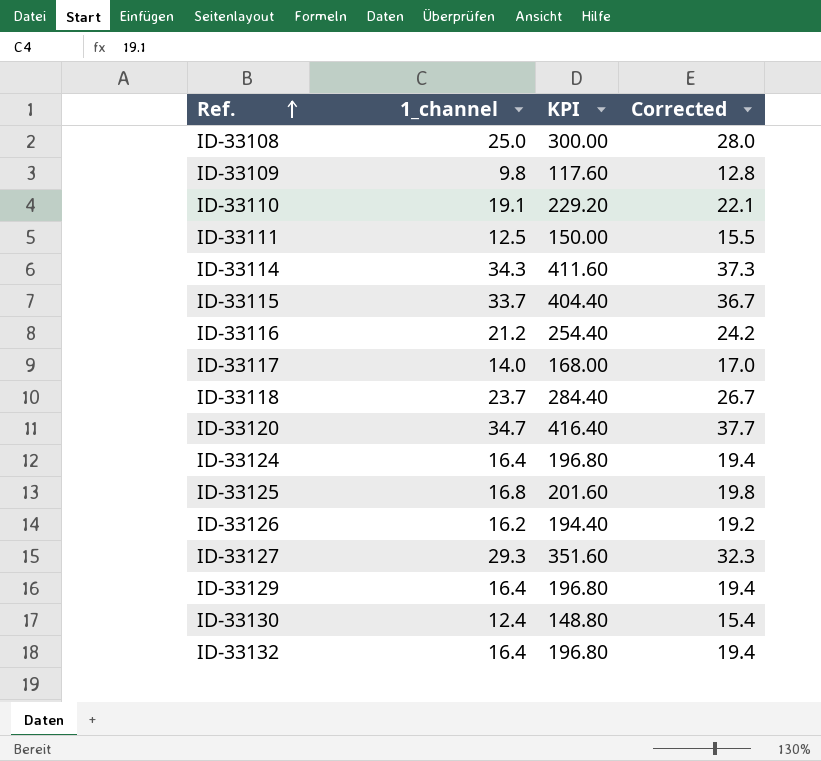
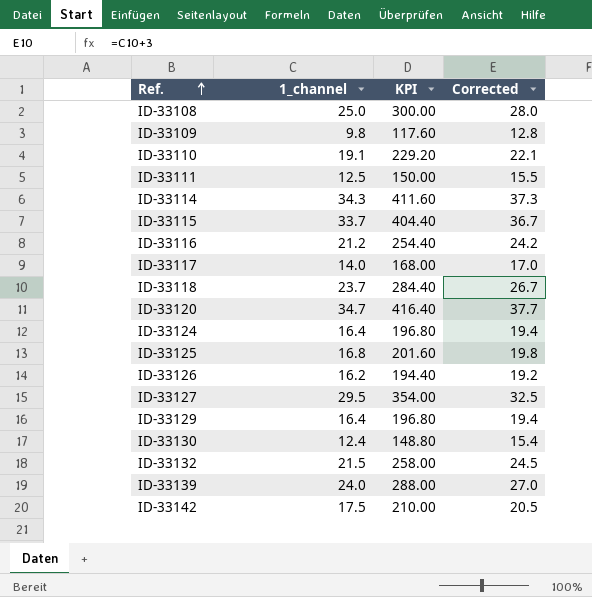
ID-33127 | 1_channel: 29.3 -> 29.5
ID-33127 | KPI: 351.60 -> 354.00
ID-33127 | Corrected: 32.3 -> 32.5
ID-33132 | 1_channel: 16.4 -> 21.5
ID-33132 | KPI: 196.80 -> 258.00
ID-33132 | Corrected: 19.4 -> 24.5
row ID-33139: none -> 24.0 | 288.00 | 27.0
row ID-33142: none -> 17.5 | 210.00 | 20.5

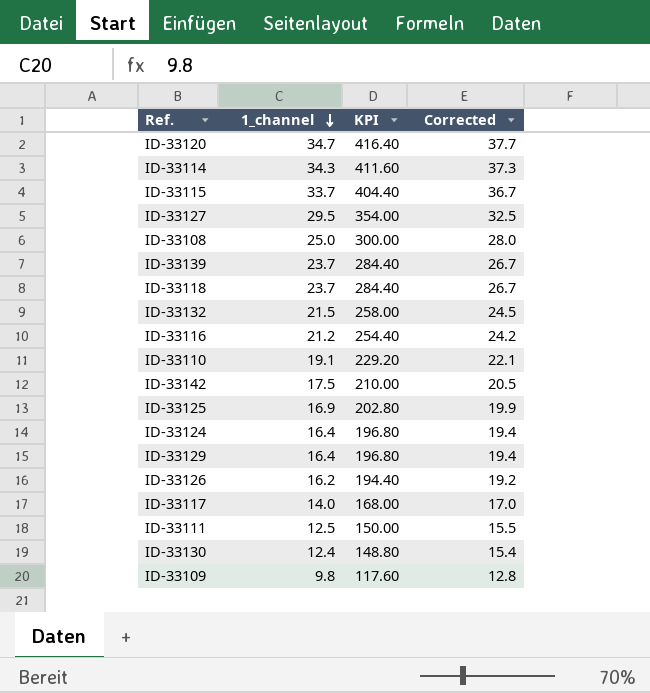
row order: Ref. ascending -> 1_channel descending
ID-33139 | 1_channel: 24.0 -> 23.7
ID-33139 | KPI: 288.00 -> 284.40
ID-33139 | Corrected: 27.0 -> 26.7
ID-33125 | 1_channel: 16.8 -> 16.9
ID-33125 | KPI: 201.60 -> 202.80
ID-33125 | Corrected: 19.8 -> 19.9

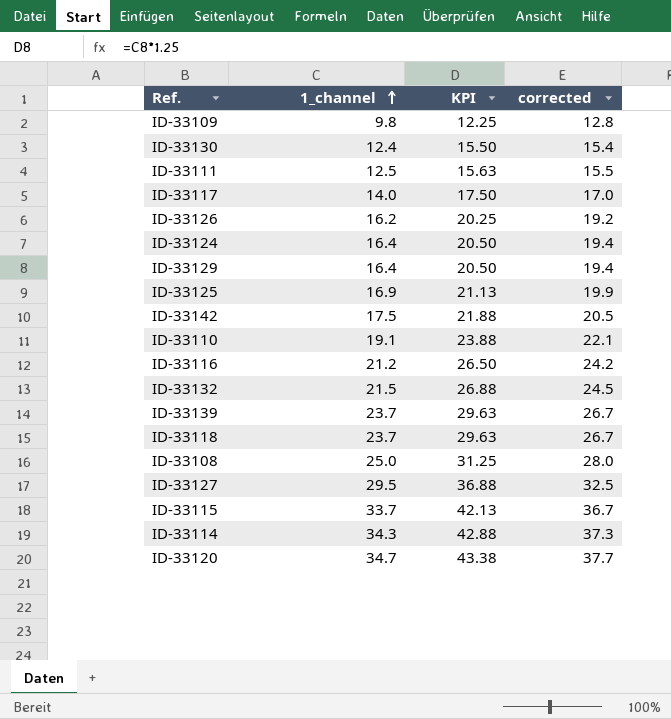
row order: 1_channel descending -> 1_channel ascending
column KPI | formula: [1_channel] * 12 -> [1_channel] * 1.25
column name: Corrected -> corrected

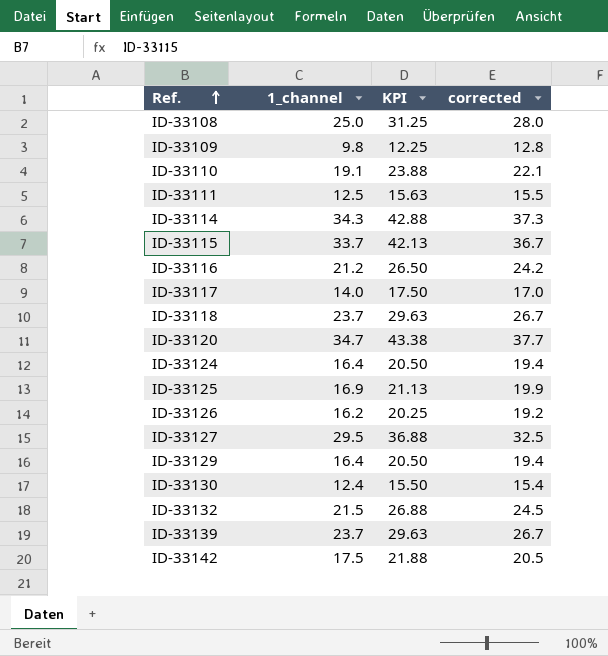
row order: 1_channel ascending -> Ref. ascending

